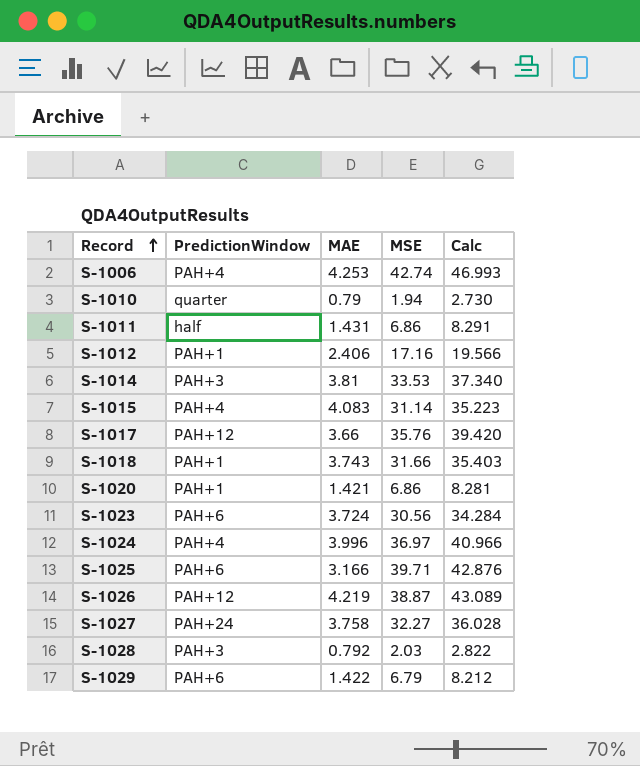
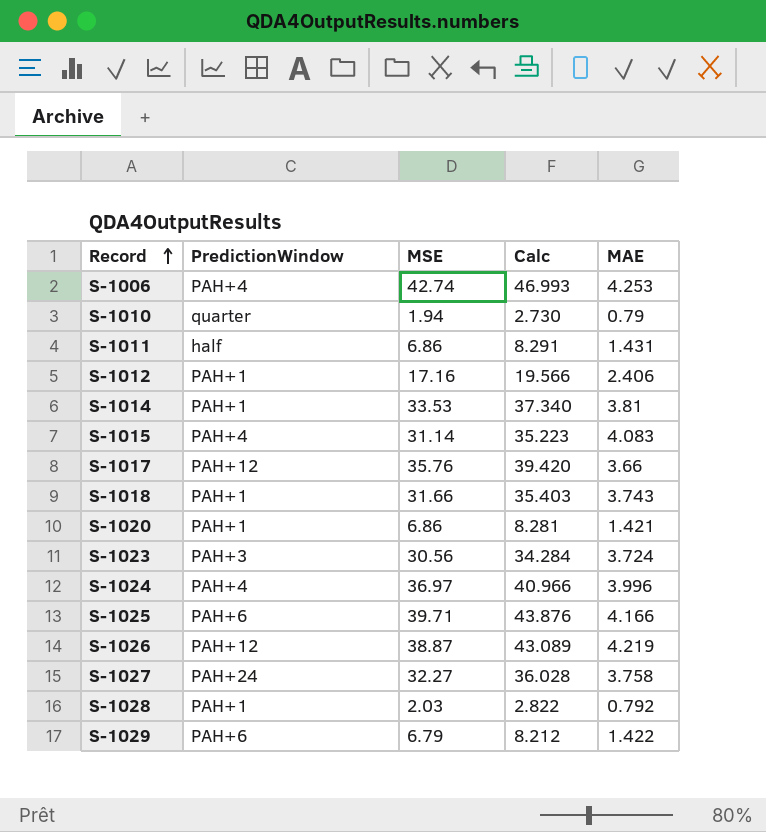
column MAE | position: 3 -> 5
S-1014 | PredictionWindow: PAH+3 -> PAH+1
S-1023 | PredictionWindow: PAH+6 -> PAH+3
S-1025 | Calc: 42.876 -> 43.876
S-1025 | MAE: 3.166 -> 4.166
S-1028 | PredictionWindow: PAH+3 -> PAH+1

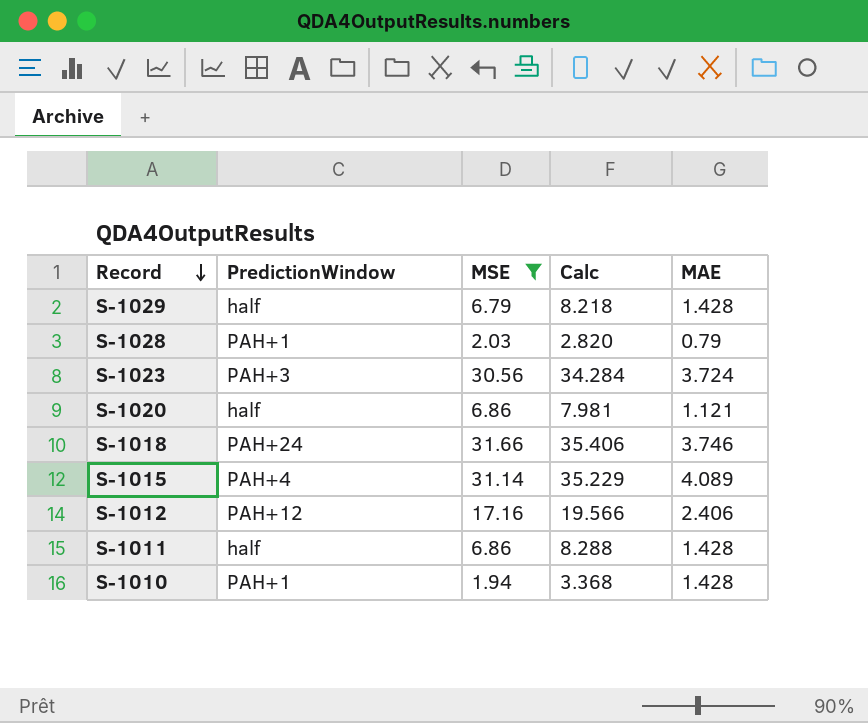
filter: none -> MSE <= 31.66
row order: Record ascending -> Record descending
S-1029 | PredictionWindow: PAH+6 -> half
S-1029 | Calc: 8.212 -> 8.218
S-1029 | MAE: 1.422 -> 1.428
S-1028 | Calc: 2.822 -> 2.820
S-1028 | MAE: 0.792 -> 0.79
S-1020 | PredictionWindow: PAH+1 -> half
S-1020 | Calc: 8.281 -> 7.981
S-1020 | MAE: 1.421 -> 1.121
S-1018 | PredictionWindow: PAH+1 -> PAH+24
S-1018 | Calc: 35.403 -> 35.406
S-1018 | MAE: 3.743 -> 3.746
S-1015 | Calc: 35.223 -> 35.229
S-1015 | MAE: 4.083 -> 4.089
S-1012 | PredictionWindow: PAH+1 -> PAH+12
S-1011 | Calc: 8.291 -> 8.288
S-1011 | MAE: 1.431 -> 1.428
S-1010 | PredictionWindow: quarter -> PAH+1
S-1010 | Calc: 2.730 -> 3.368
S-1010 | MAE: 0.79 -> 1.428

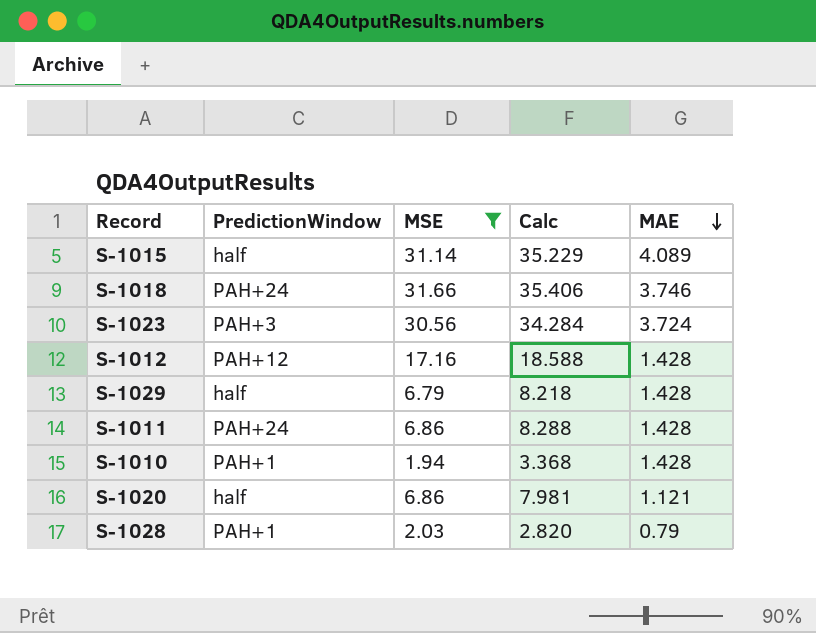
row order: Record descending -> MAE descending
S-1015 | PredictionWindow: PAH+4 -> half
S-1012 | Calc: 19.566 -> 18.588
S-1012 | MAE: 2.406 -> 1.428
S-1011 | PredictionWindow: half -> PAH+24

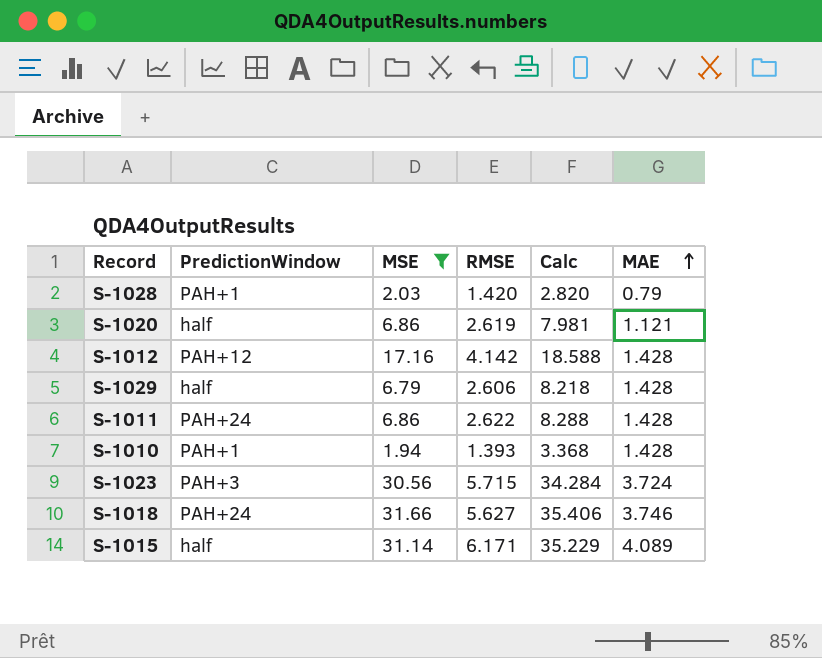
row order: MAE descending -> MAE ascending
column RMSE | position: none -> 4

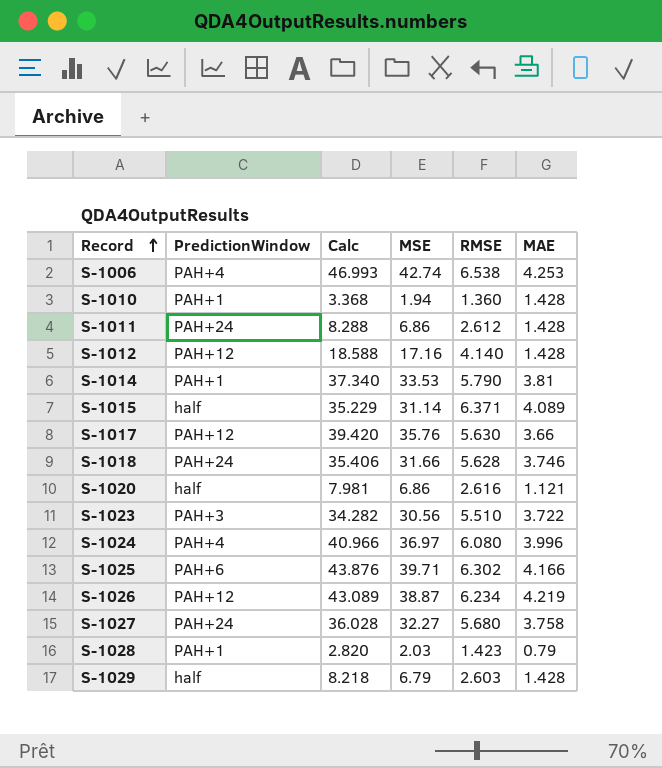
filter: MSE <= 31.66 -> none
row order: MAE ascending -> Record ascending
column Calc | position: 5 -> 3
S-1010 | RMSE: 1.393 -> 1.360
S-1011 | RMSE: 2.622 -> 2.612
S-1012 | RMSE: 4.142 -> 4.140
S-1015 | RMSE: 6.171 -> 6.371
S-1018 | RMSE: 5.627 -> 5.628
S-1020 | RMSE: 2.619 -> 2.616
S-1023 | Calc: 34.284 -> 34.282
S-1023 | RMSE: 5.715 -> 5.510
S-1023 | MAE: 3.724 -> 3.722
S-1028 | RMSE: 1.420 -> 1.423
S-1029 | RMSE: 2.606 -> 2.603

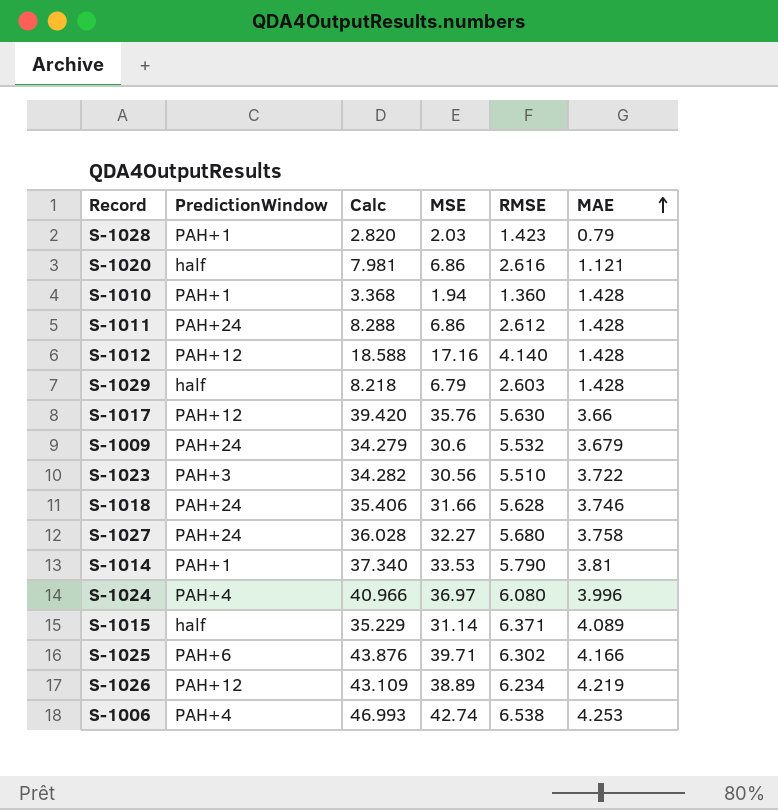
row order: Record ascending -> MAE ascending
row S-1009: none -> PAH+24 | 34.279 | 30.6 | 5.532 | 3.679
S-1026 | Calc: 43.089 -> 43.109
S-1026 | MSE: 38.87 -> 38.89

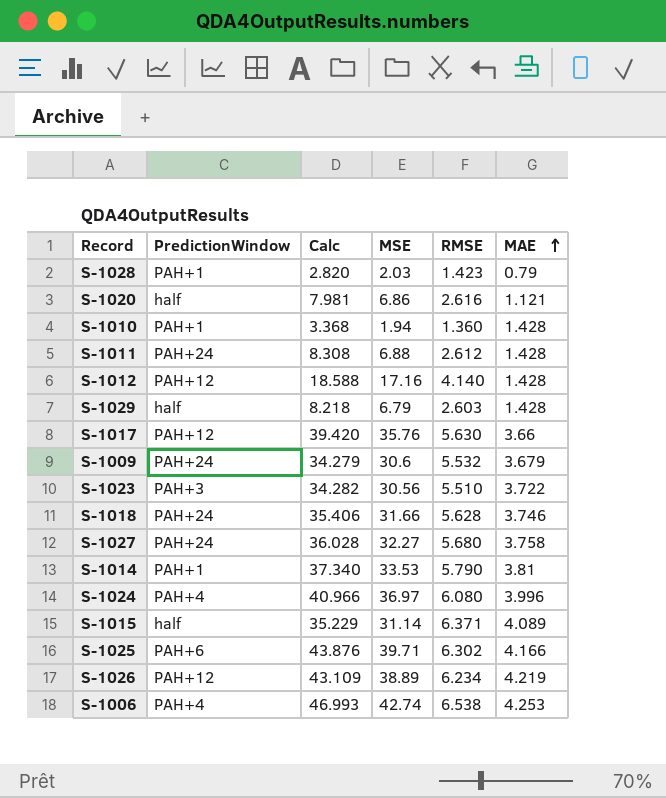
S-1011 | Calc: 8.288 -> 8.308
S-1011 | MSE: 6.86 -> 6.88

